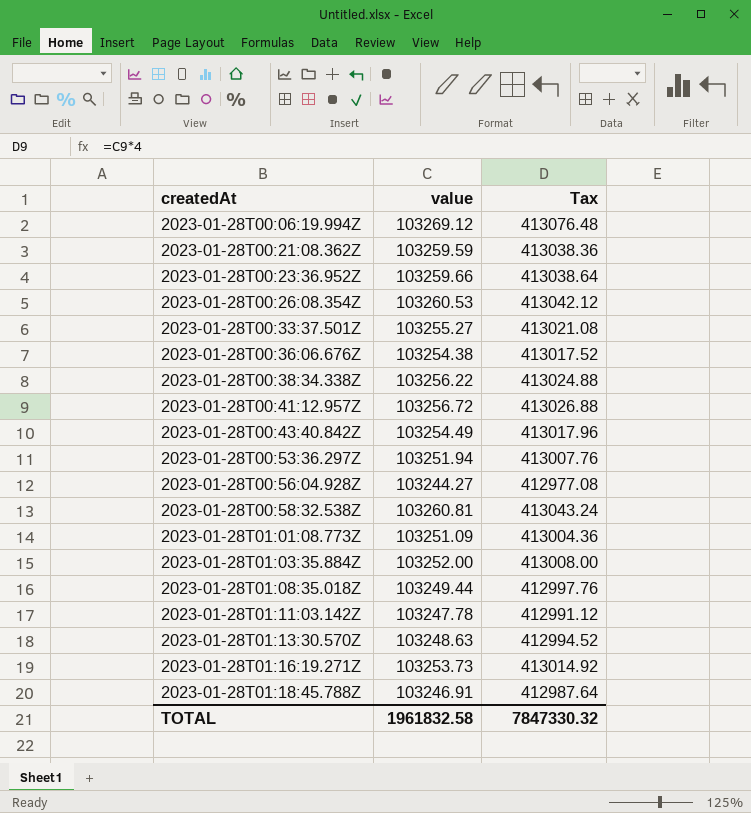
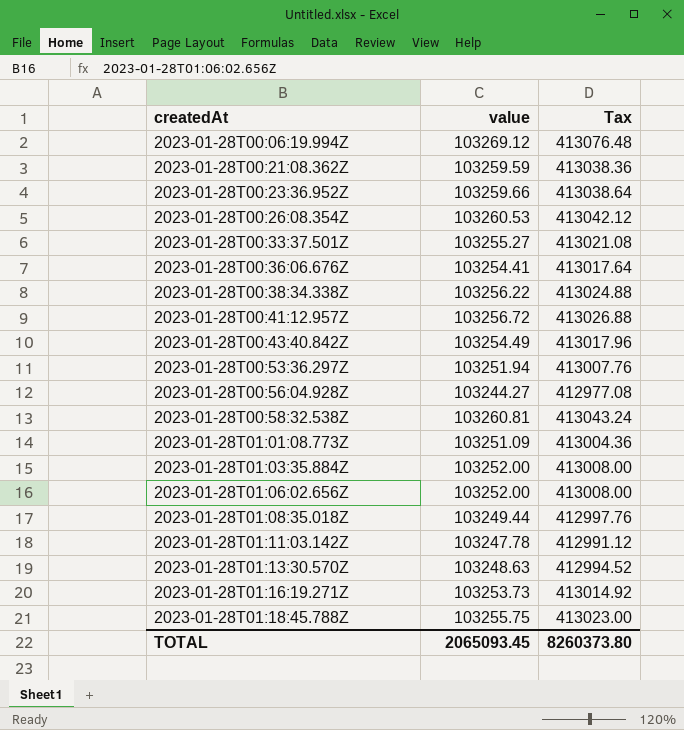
2023-01-28T00:36:06.676Z | value: 103254.38 -> 103254.41
2023-01-28T00:36:06.676Z | Tax: 413017.52 -> 413017.64
row 2023-01-28T01:06:02.656Z: none -> 103252.00 | 413008.00
2023-01-28T01:18:45.788Z | value: 103246.91 -> 103255.75
2023-01-28T01:18:45.788Z | Tax: 412987.64 -> 413023.00
TOTAL | value: 1961832.58 -> 2065093.45
TOTAL | Tax: 7847330.32 -> 8260373.80

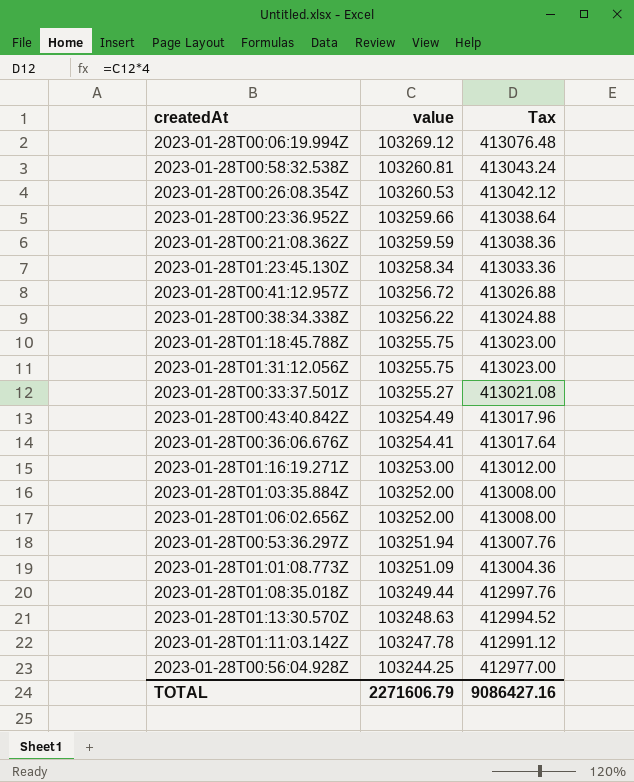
row order: createdAt ascending -> value descending
row 2023-01-28T01:23:45.130Z: none -> 103258.34 | 413033.36
row 2023-01-28T01:31:12.056Z: none -> 103255.75 | 413023.00
2023-01-28T01:16:19.271Z | value: 103253.73 -> 103253.00
2023-01-28T01:16:19.271Z | Tax: 413014.92 -> 413012.00
2023-01-28T00:56:04.928Z | value: 103244.27 -> 103244.25
2023-01-28T00:56:04.928Z | Tax: 412977.08 -> 412977.00
TOTAL | value: 2065093.45 -> 2271606.79
TOTAL | Tax: 8260373.80 -> 9086427.16

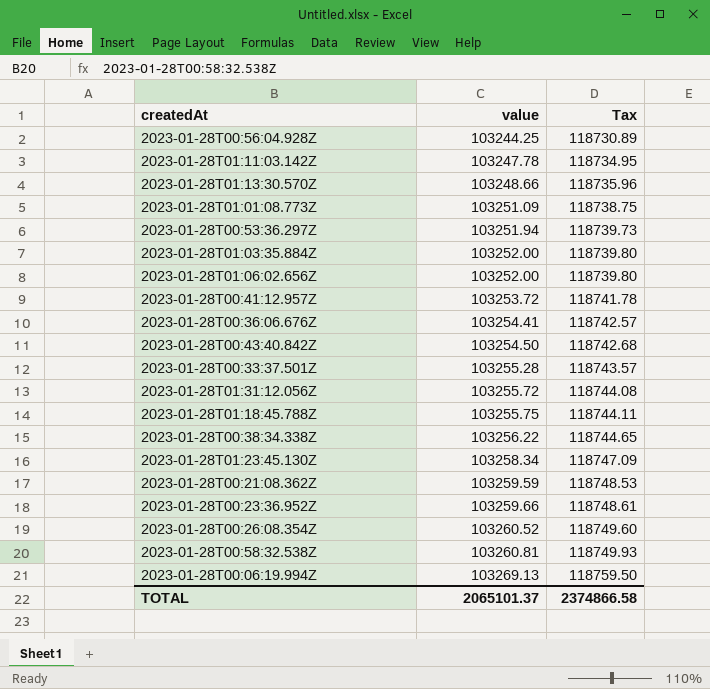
row order: value descending -> value ascending
column Tax | formula: [value] * 4 -> [value] * 1.15
row 2023-01-28T01:16:19.271Z: 103253.00 | 413012.00 -> none
row 2023-01-28T01:08:35.018Z: 103249.44 | 412997.76 -> none
2023-01-28T01:13:30.570Z | value: 103248.63 -> 103248.66
2023-01-28T00:41:12.957Z | value: 103256.72 -> 103253.72
2023-01-28T00:43:40.842Z | value: 103254.49 -> 103254.50
2023-01-28T00:33:37.501Z | value: 103255.27 -> 103255.28
2023-01-28T01:31:12.056Z | value: 103255.75 -> 103255.72
2023-01-28T00:26:08.354Z | value: 103260.53 -> 103260.52
2023-01-28T00:06:19.994Z | value: 103269.12 -> 103269.13
TOTAL | value: 2271606.79 -> 2065101.37
TOTAL | Tax: 9086427.16 -> 2374866.58

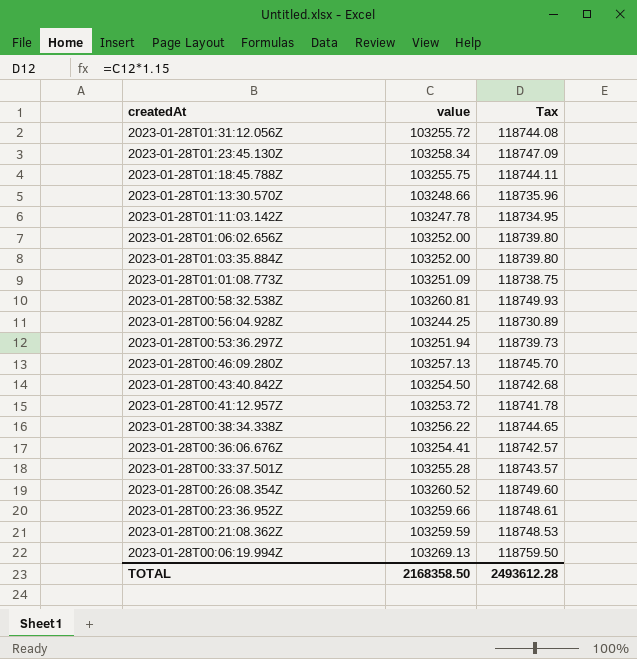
row order: value ascending -> createdAt descending
row 2023-01-28T00:46:09.280Z: none -> 103257.13 | 118745.70
TOTAL | value: 2065101.37 -> 2168358.50
TOTAL | Tax: 2374866.58 -> 2493612.28

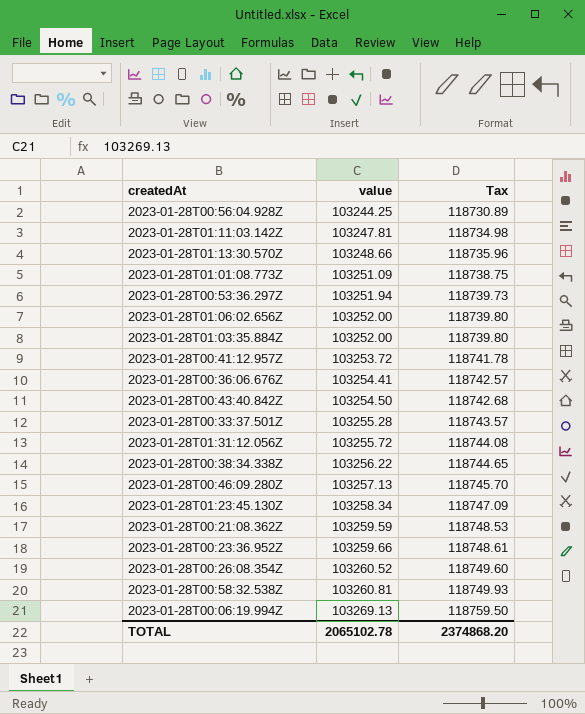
row order: createdAt descending -> value ascending
row 2023-01-28T01:18:45.788Z: 103255.75 | 118744.11 -> none
2023-01-28T01:11:03.142Z | value: 103247.78 -> 103247.81
2023-01-28T01:11:03.142Z | Tax: 118734.95 -> 118734.98
TOTAL | value: 2168358.50 -> 2065102.78
TOTAL | Tax: 2493612.28 -> 2374868.20

